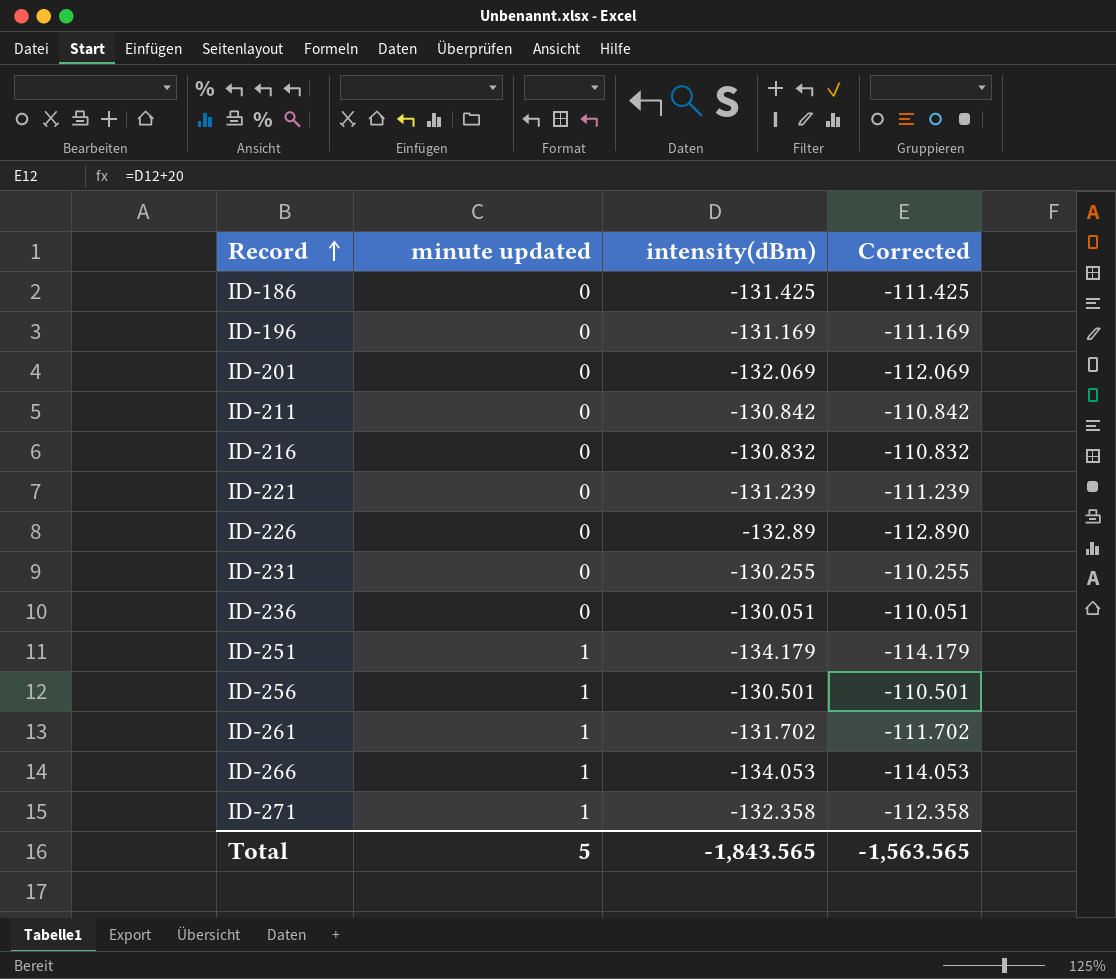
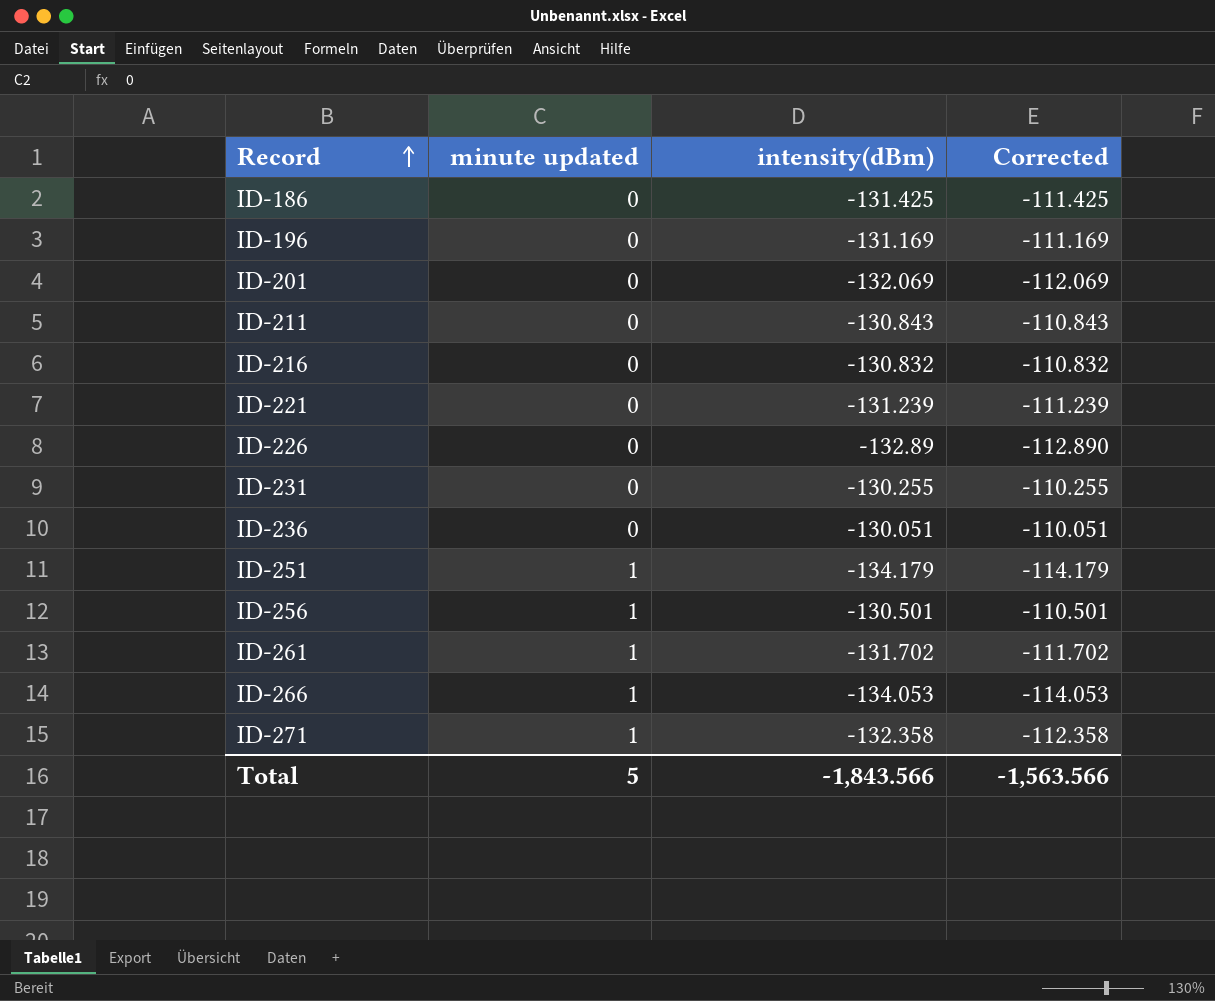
ID-211 | intensity(dBm): -130.842 -> -130.843
ID-211 | Corrected: -110.842 -> -110.843
Total | intensity(dBm): -1,843.565 -> -1,843.566
Total | Corrected: -1,563.565 -> -1,563.566

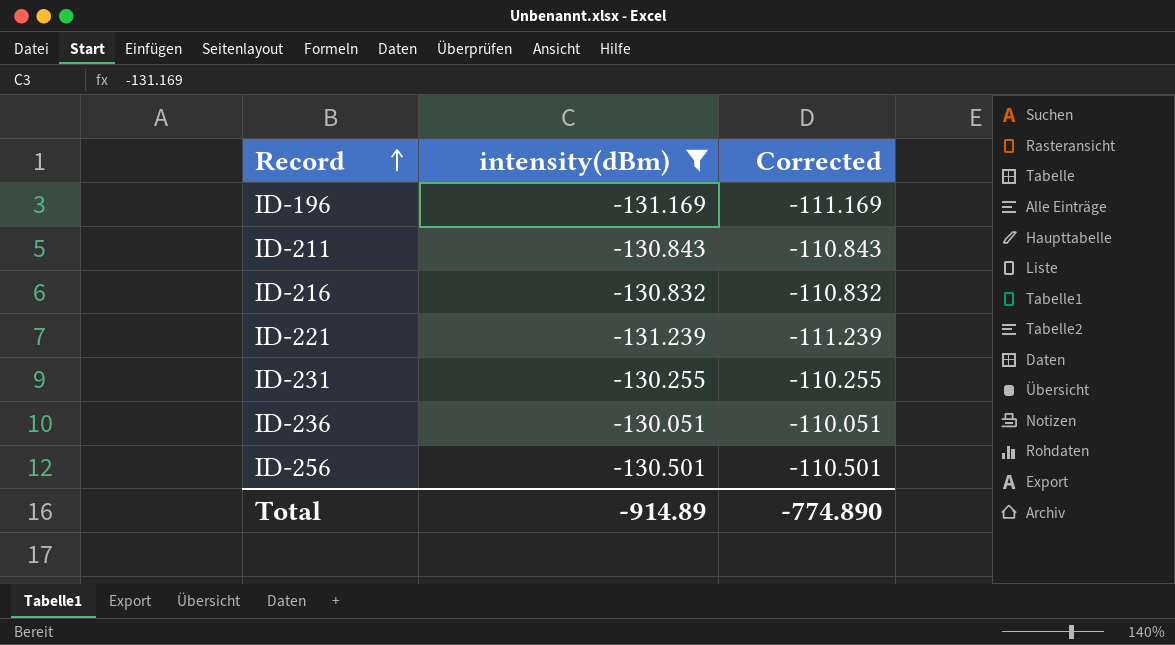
filter: none -> intensity(dBm) >= -131.239
column minute updated | position: 2 -> none
Total | intensity(dBm): -1,843.566 -> -914.89
Total | Corrected: -1,563.566 -> -774.890

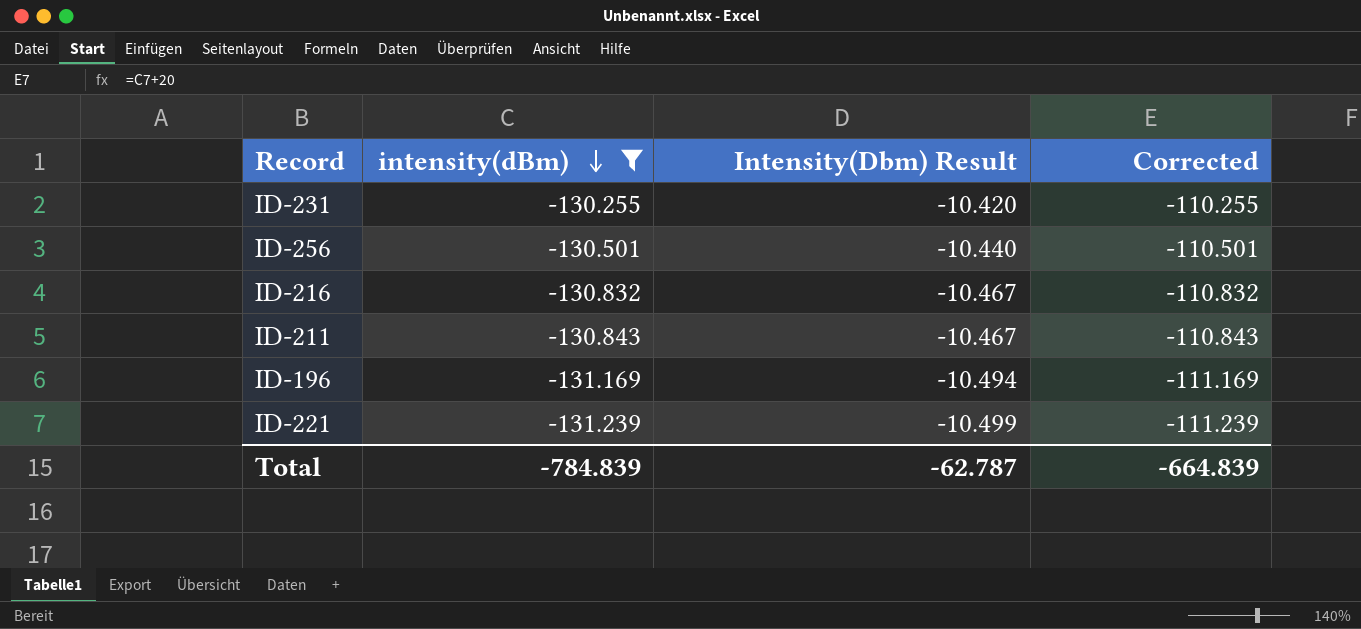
row order: Record ascending -> intensity(dBm) descending
column Intensity(Dbm) Result | formula: none -> [intensity(dBm)] * 0.08
row ID-236: -130.051 | -110.051 -> none
Total | intensity(dBm): -914.89 -> -784.839
Total | Corrected: -774.890 -> -664.839

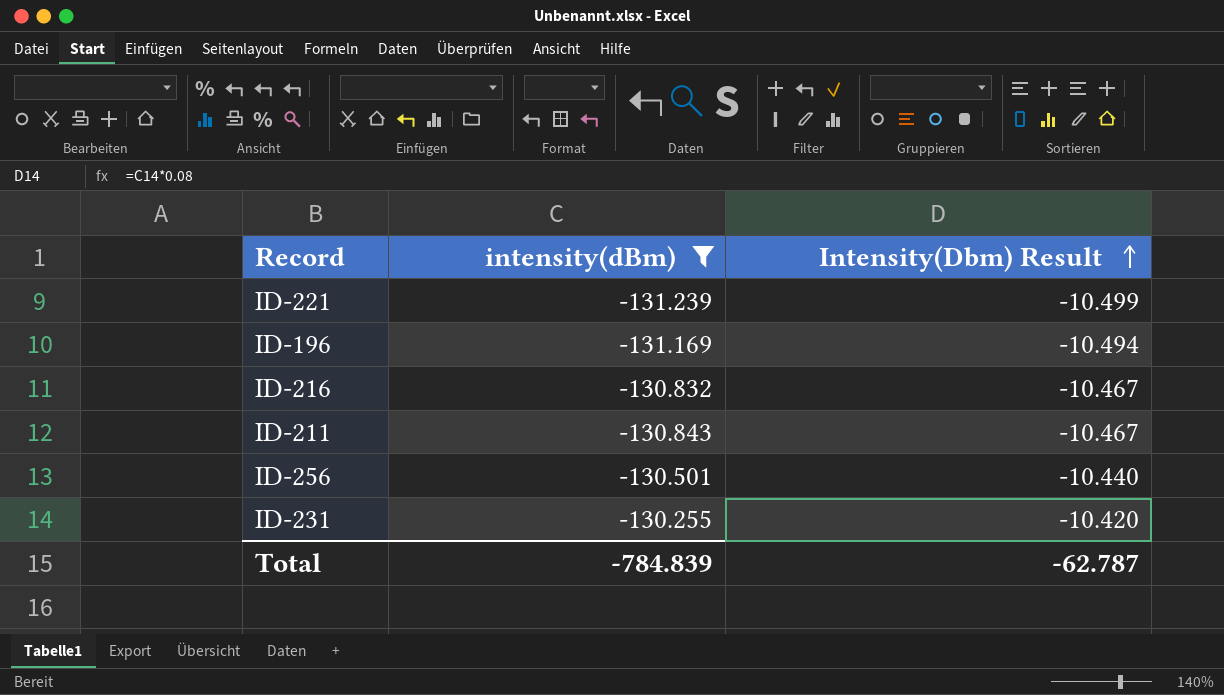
row order: intensity(dBm) descending -> Intensity(Dbm) Result ascending
column Corrected | formula: [intensity(dBm)] + 20 -> none

